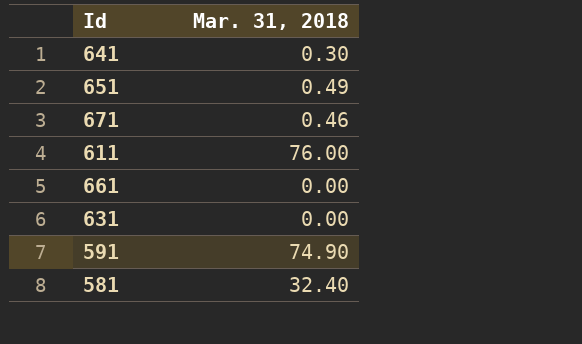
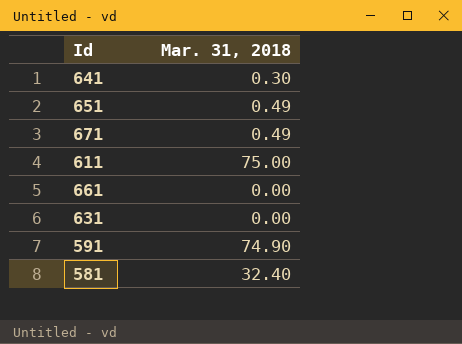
671 | Mar. 31, 2018: 0.46 -> 0.49
611 | Mar. 31, 2018: 76.00 -> 75.00

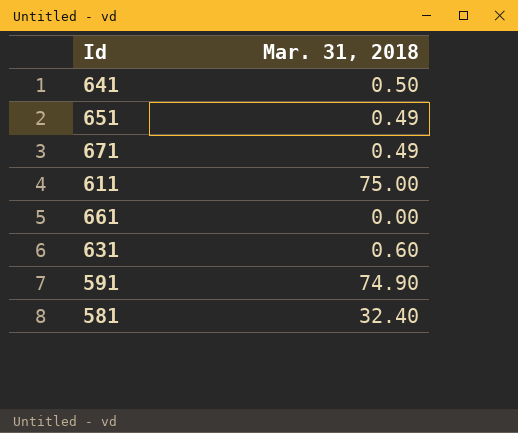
641 | Mar. 31, 2018: 0.30 -> 0.50
631 | Mar. 31, 2018: 0.00 -> 0.60

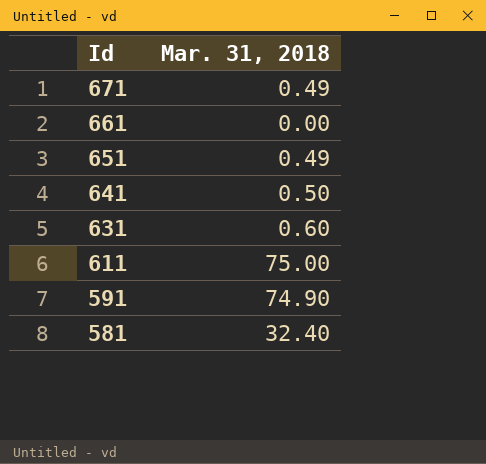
row order: none -> Id descending

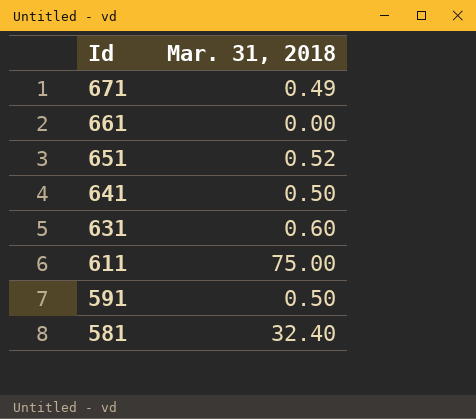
651 | Mar. 31, 2018: 0.49 -> 0.52
591 | Mar. 31, 2018: 74.90 -> 0.50

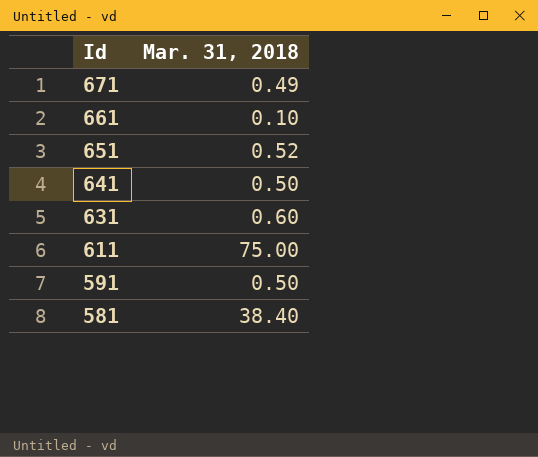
661 | Mar. 31, 2018: 0.00 -> 0.10
581 | Mar. 31, 2018: 32.40 -> 38.40

